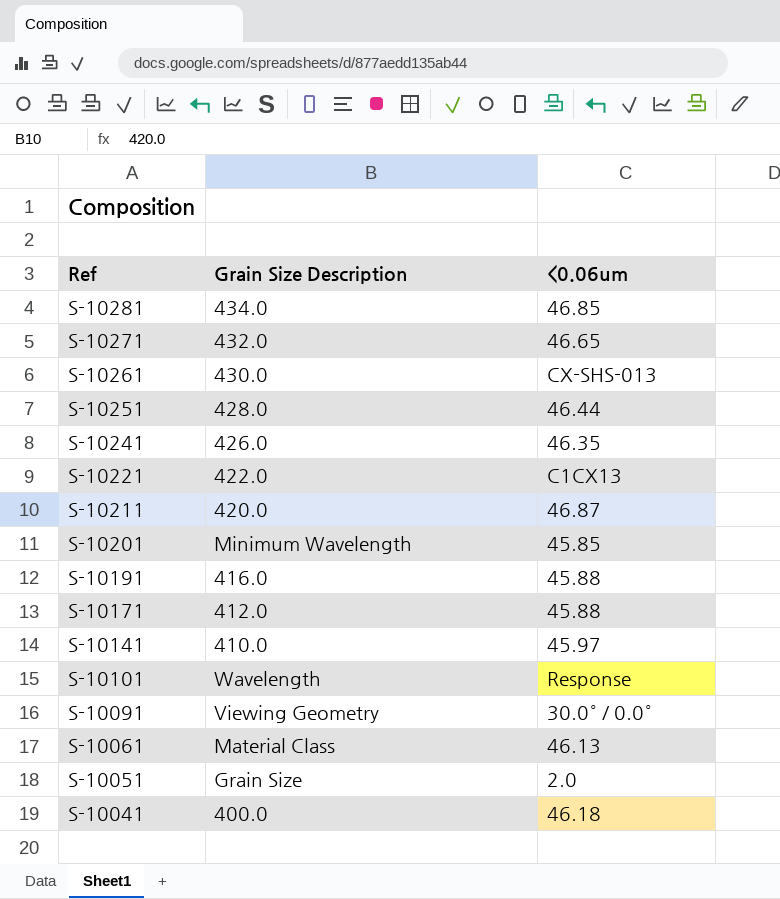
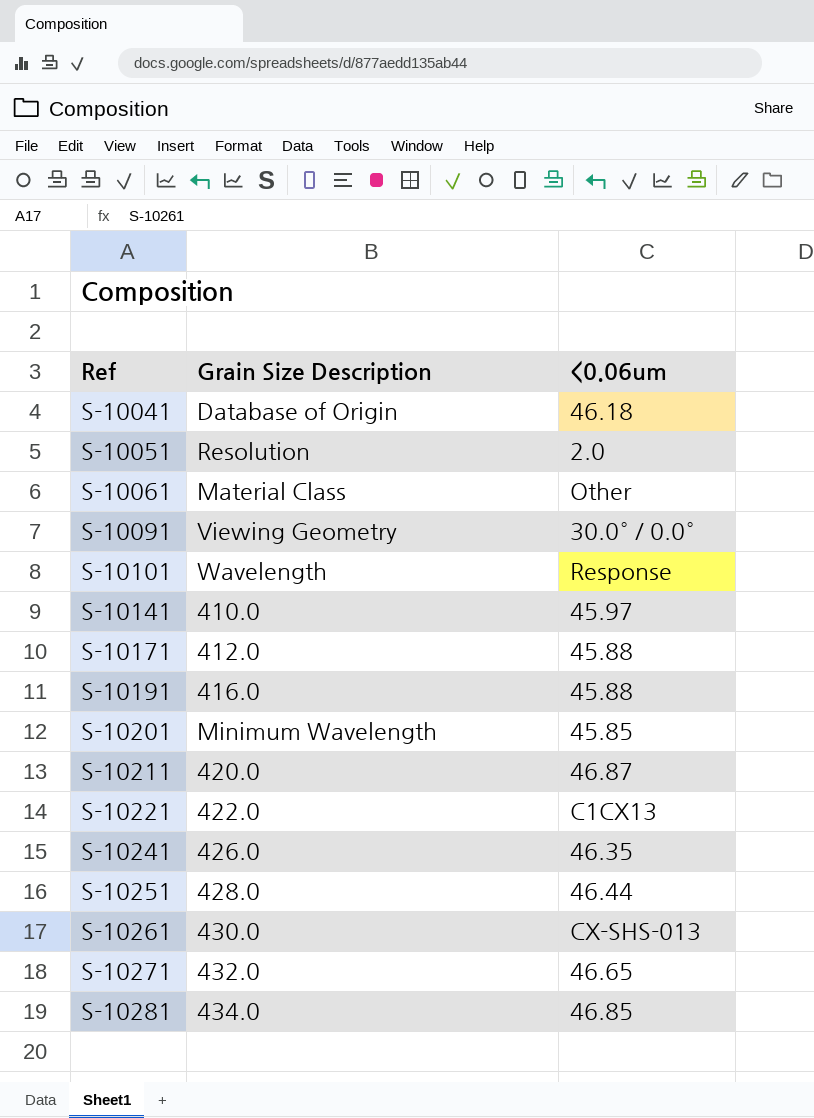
row order: Ref descending -> Ref ascending
S-10041 | Grain Size Description: 400.0 -> Database of Origin
S-10051 | Grain Size Description: Grain Size -> Resolution
S-10061 | <0.06um: 46.13 -> Other

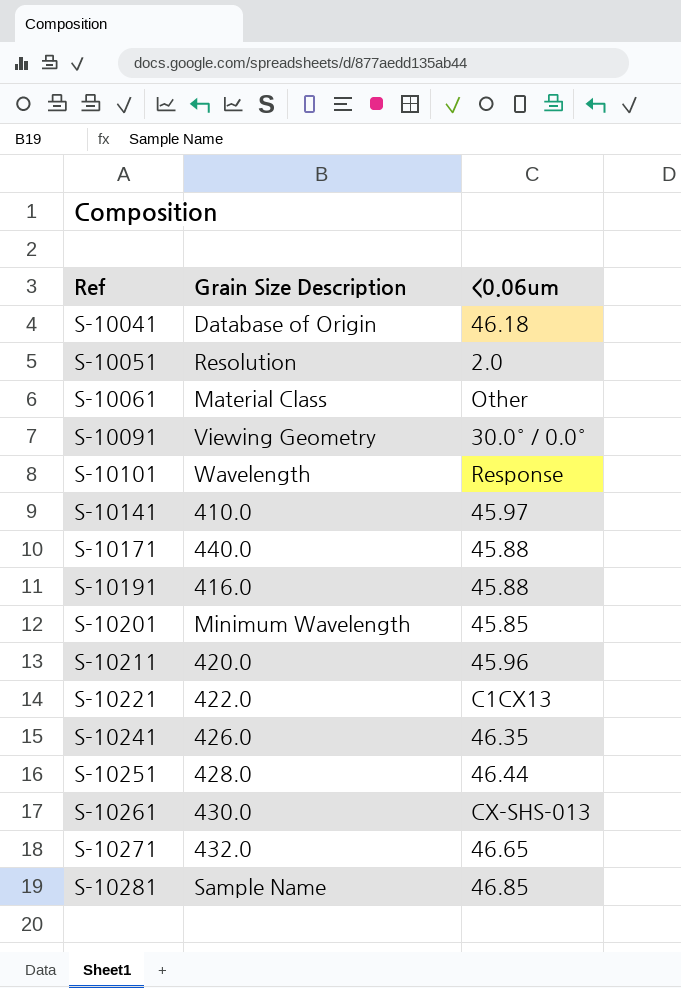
S-10171 | Grain Size Description: 412.0 -> 440.0
S-10211 | <0.06um: 46.87 -> 45.96
S-10281 | Grain Size Description: 434.0 -> Sample Name

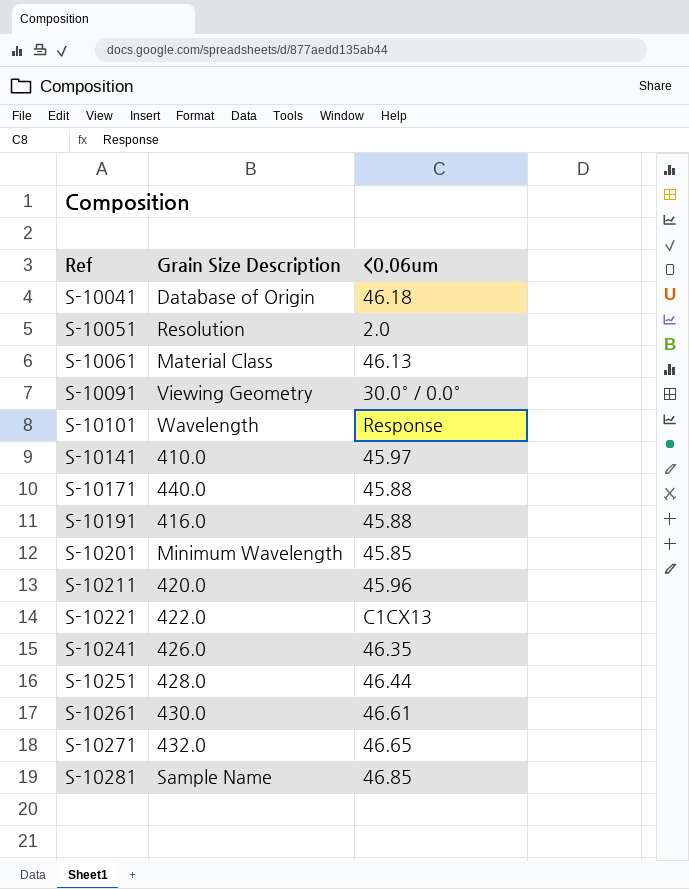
S-10061 | <0.06um: Other -> 46.13
S-10261 | <0.06um: CX-SHS-013 -> 46.61

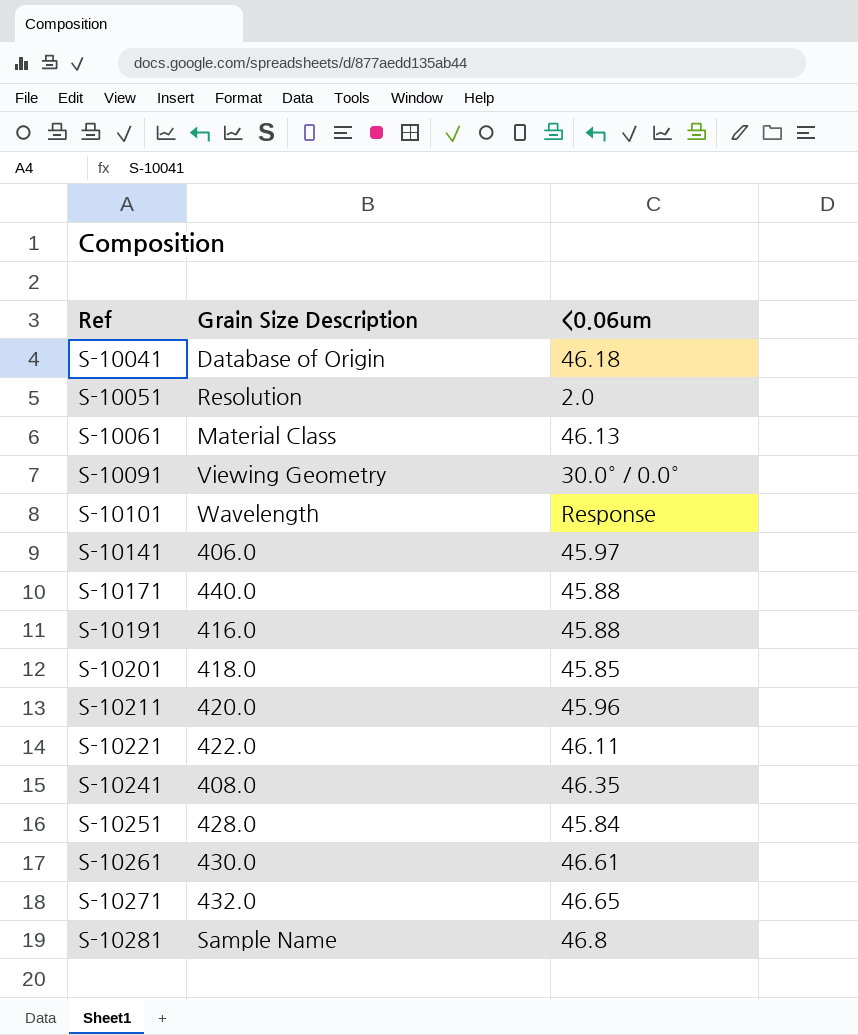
S-10141 | Grain Size Description: 410.0 -> 406.0
S-10201 | Grain Size Description: Minimum Wavelength -> 418.0
S-10221 | <0.06um: C1CX13 -> 46.11
S-10241 | Grain Size Description: 426.0 -> 408.0
S-10251 | <0.06um: 46.44 -> 45.84
S-10281 | <0.06um: 46.85 -> 46.8

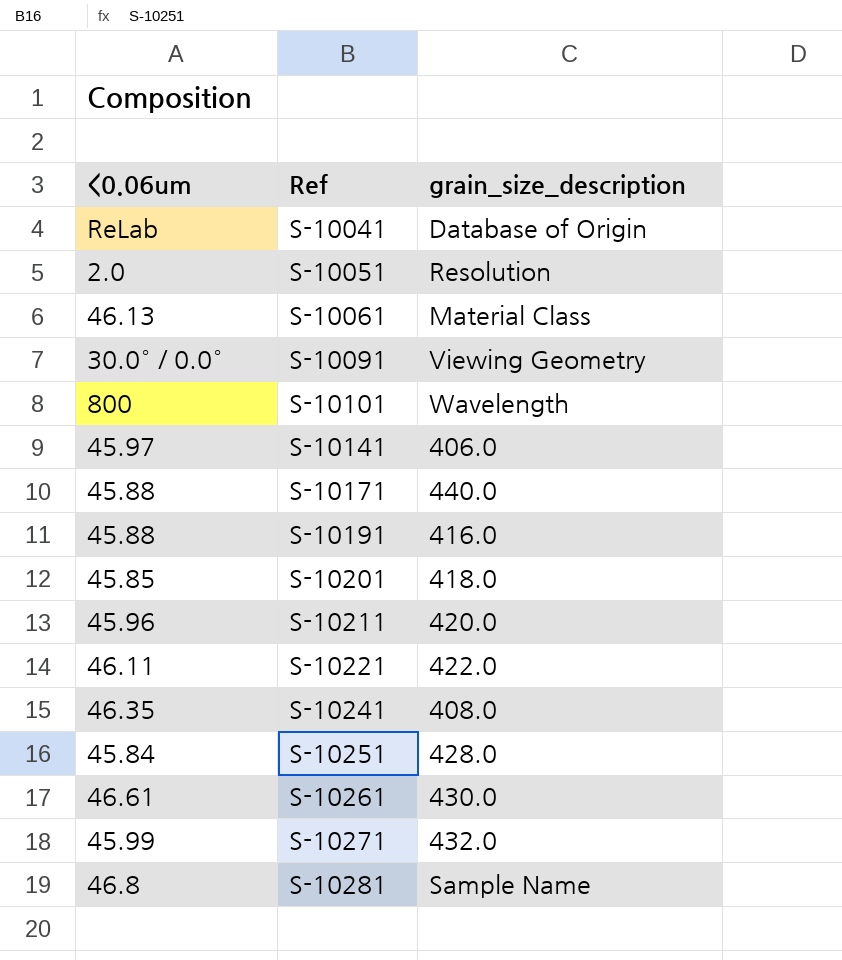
column <0.06um | position: 3 -> 1
column name: Grain Size Description -> grain_size_description
S-10041 | <0.06um: 46.18 -> ReLab
S-10101 | <0.06um: Response -> 800
S-10271 | <0.06um: 46.65 -> 45.99

